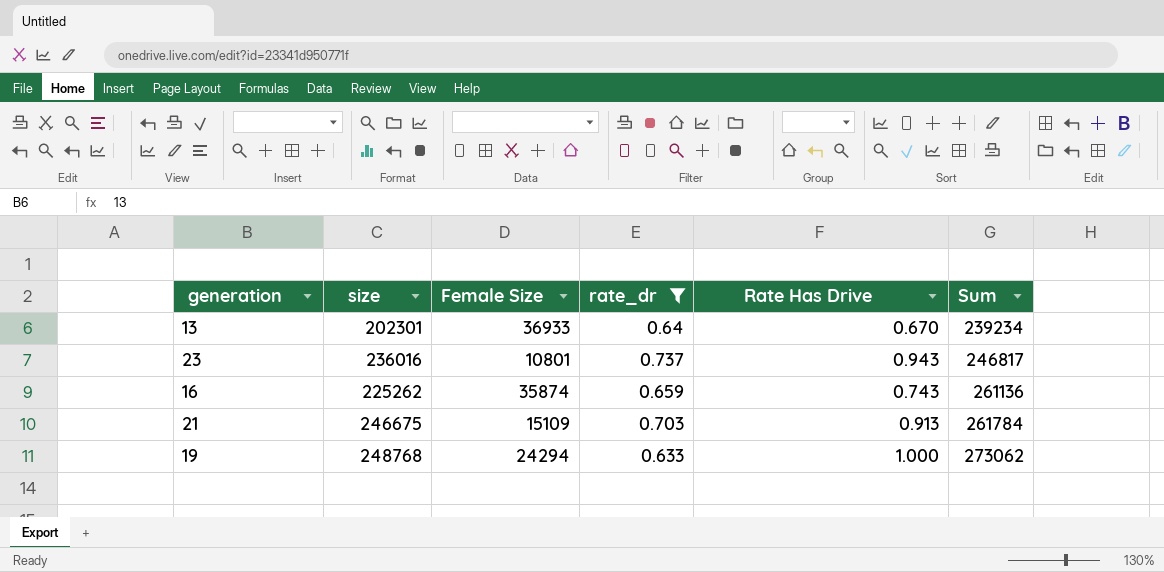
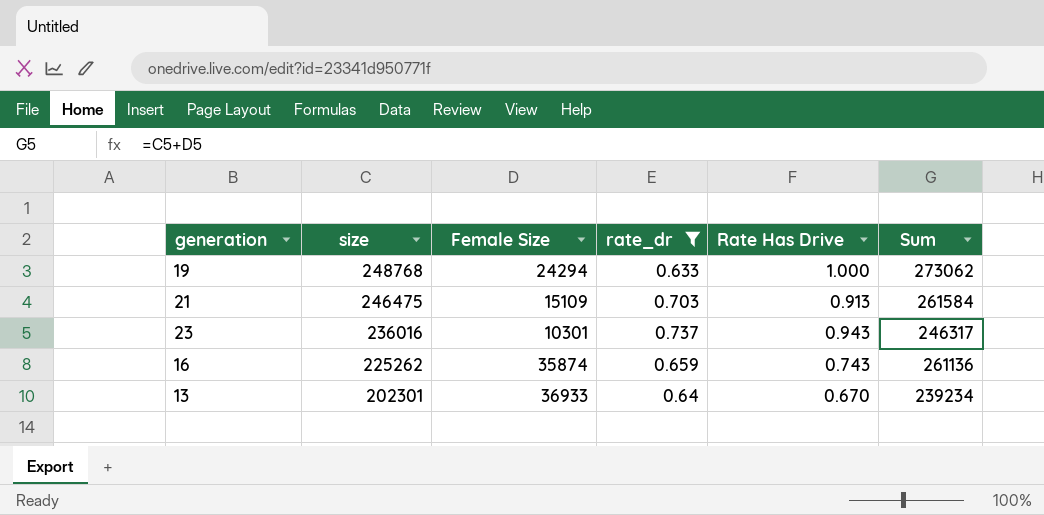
row order: Sum ascending -> size descending
21 | size: 246675 -> 246475
21 | Sum: 261784 -> 261584
23 | Female Size: 10801 -> 10301
23 | Sum: 246817 -> 246317

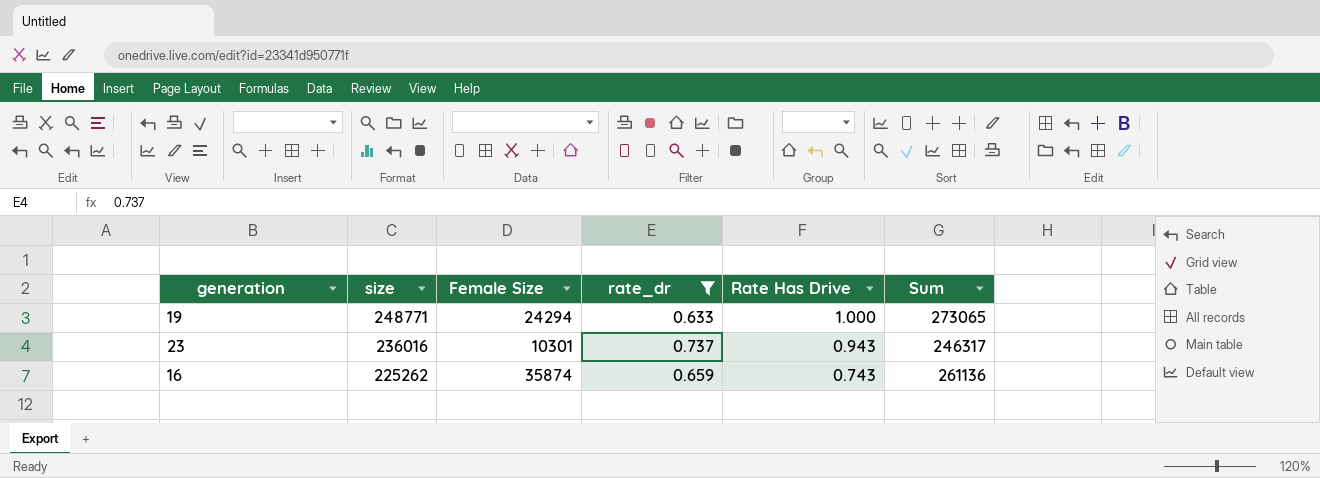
row 21: 246475 | 15109 | 0.703 | 0.913 | 261584 -> none
row 13: 202301 | 36933 | 0.64 | 0.670 | 239234 -> none
19 | size: 248768 -> 248771
19 | Sum: 273062 -> 273065

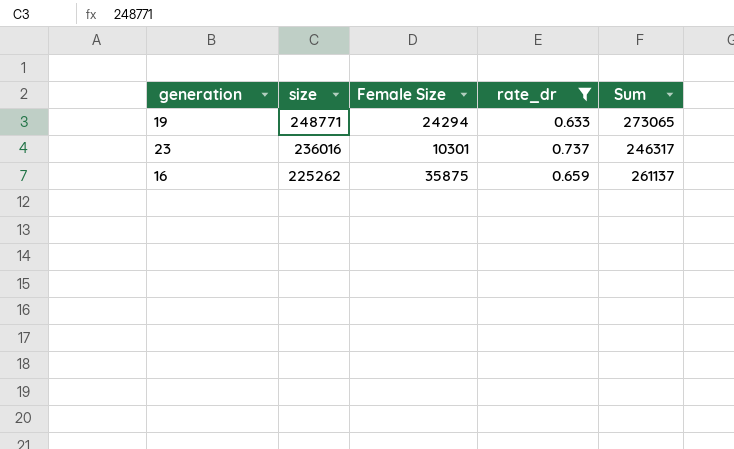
column Rate Has Drive | position: 5 -> none
16 | Female Size: 35874 -> 35875
16 | Sum: 261136 -> 261137

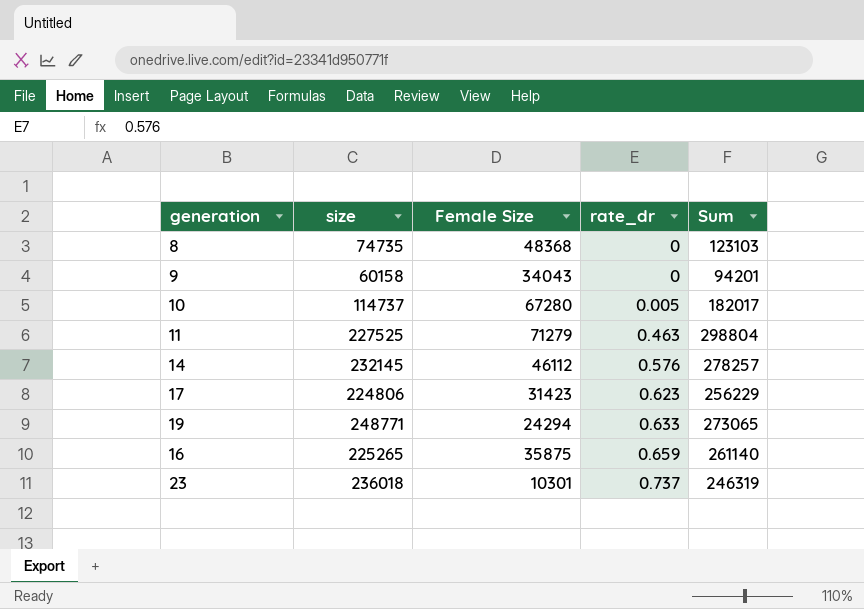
filter: rate_dr >= 0.633 -> none
row order: size descending -> rate_dr ascending
16 | size: 225262 -> 225265
16 | Sum: 261137 -> 261140
23 | size: 236016 -> 236018
23 | Sum: 246317 -> 246319

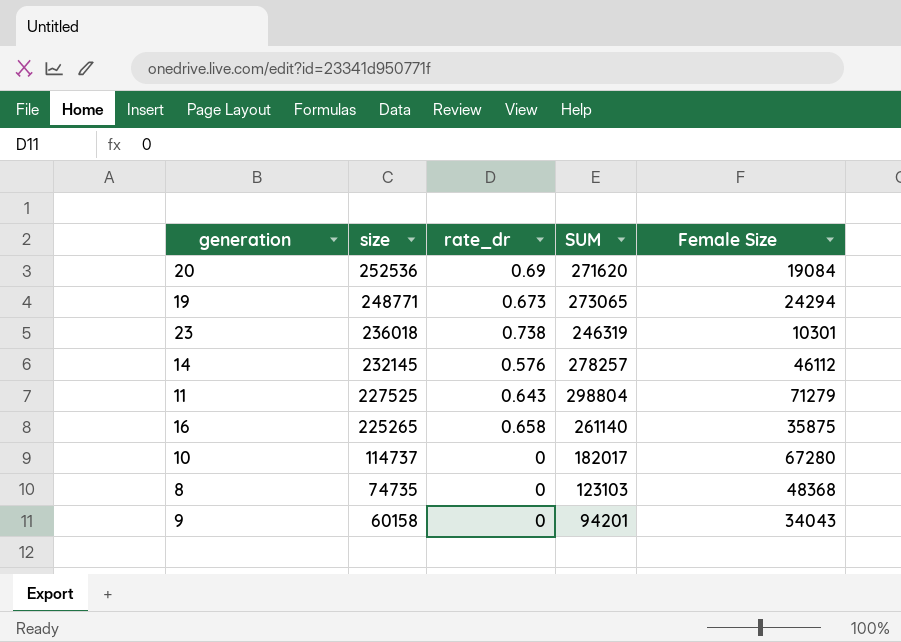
row order: rate_dr ascending -> size descending
column name: Sum -> SUM
column Female Size | position: 3 -> 5
row 17: 224806 | 31423 | 0.623 | 256229 -> none
row 20: none -> 252536 | 0.69 | 271620 | 19084
19 | rate_dr: 0.633 -> 0.673
23 | rate_dr: 0.737 -> 0.738
11 | rate_dr: 0.463 -> 0.643
16 | rate_dr: 0.659 -> 0.658
10 | rate_dr: 0.005 -> 0

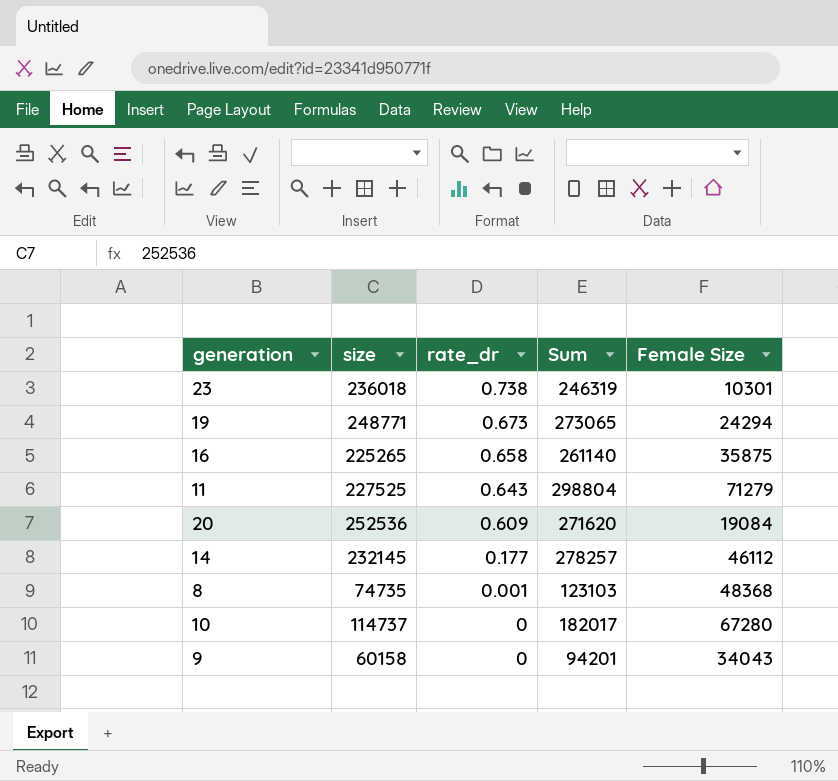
row order: size descending -> rate_dr descending
column name: SUM -> Sum
20 | rate_dr: 0.69 -> 0.609
14 | rate_dr: 0.576 -> 0.177
8 | rate_dr: 0 -> 0.001

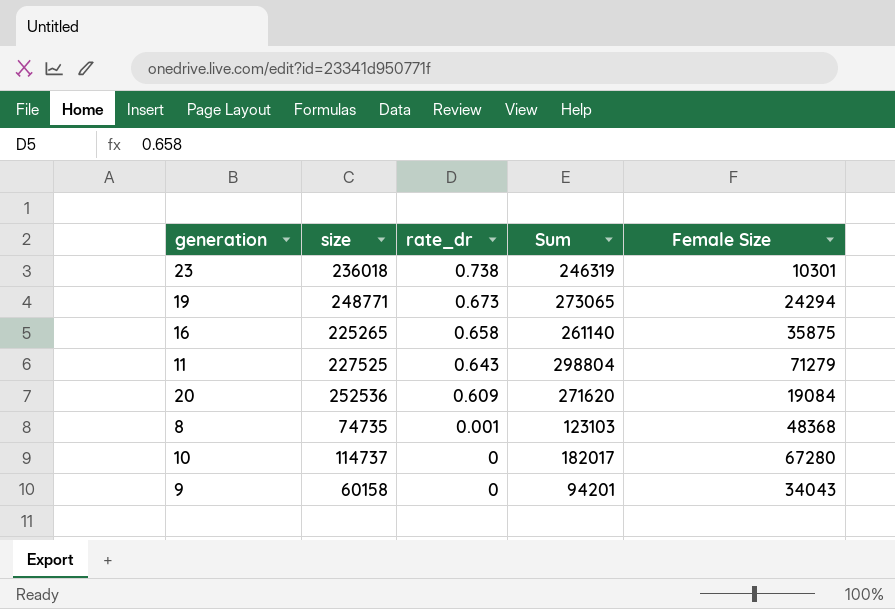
row 14: 232145 | 0.177 | 278257 | 46112 -> none

